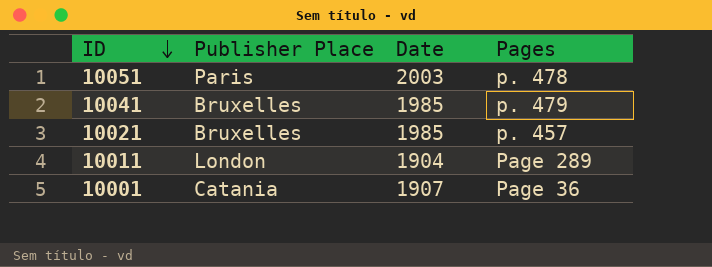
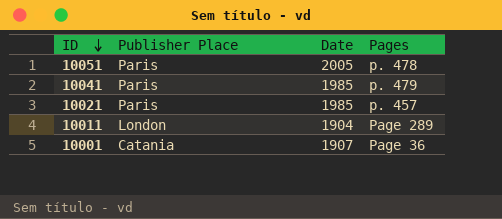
10051 | Date: 2003 -> 2005
10041 | Publisher Place: Bruxelles -> Paris
10021 | Publisher Place: Bruxelles -> Paris

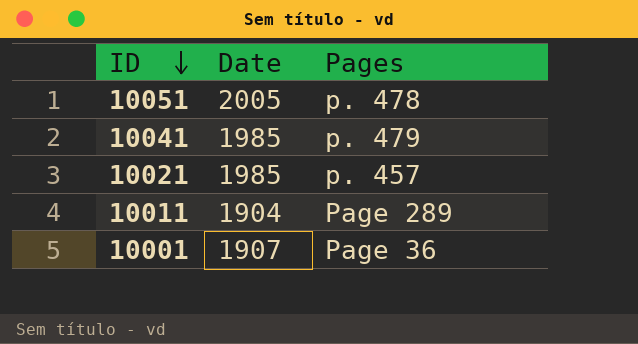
column Publisher Place | position: 2 -> none

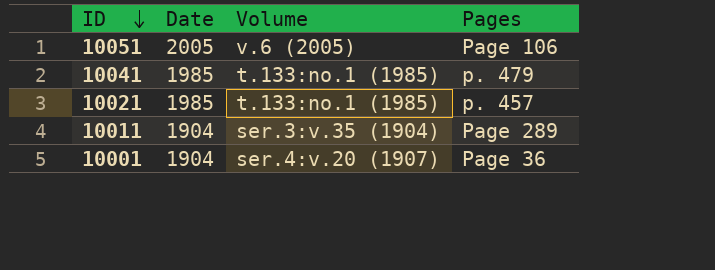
column Volume | position: none -> 3
10051 | Pages: p. 478 -> Page 106
10001 | Date: 1907 -> 1904

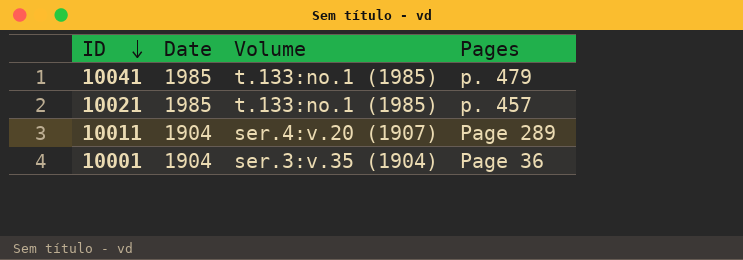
row 10051: 2005 | v.6 (2005) | Page 106 -> none
10011 | Volume: ser.3:v.35 (1904) -> ser.4:v.20 (1907)
10001 | Volume: ser.4:v.20 (1907) -> ser.3:v.35 (1904)

